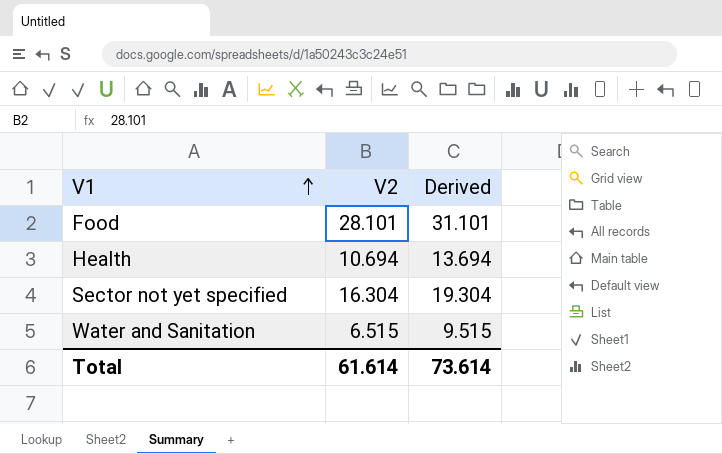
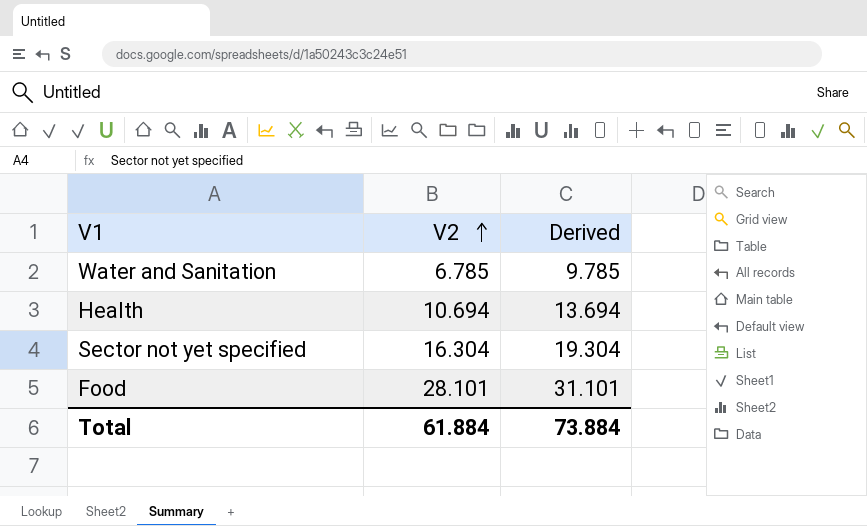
row order: V1 ascending -> V2 ascending
Water and Sanitation | V2: 6.515 -> 6.785
Water and Sanitation | Derived: 9.515 -> 9.785
Total | V2: 61.614 -> 61.884
Total | Derived: 73.614 -> 73.884

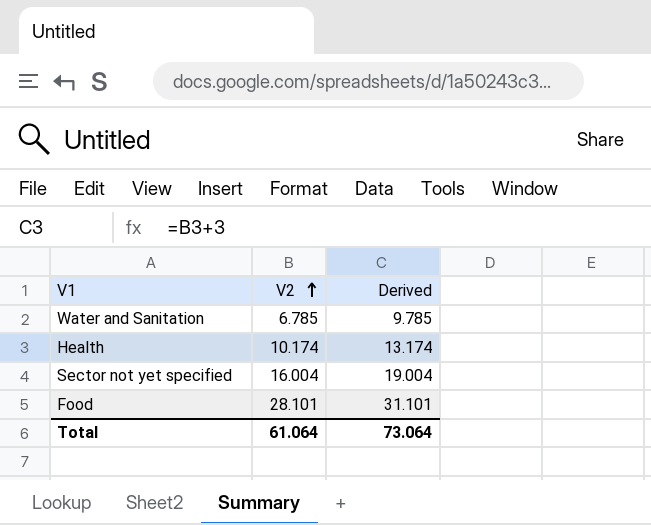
Health | V2: 10.694 -> 10.174
Health | Derived: 13.694 -> 13.174
Sector not yet specified | V2: 16.304 -> 16.004
Sector not yet specified | Derived: 19.304 -> 19.004
Total | V2: 61.884 -> 61.064
Total | Derived: 73.884 -> 73.064

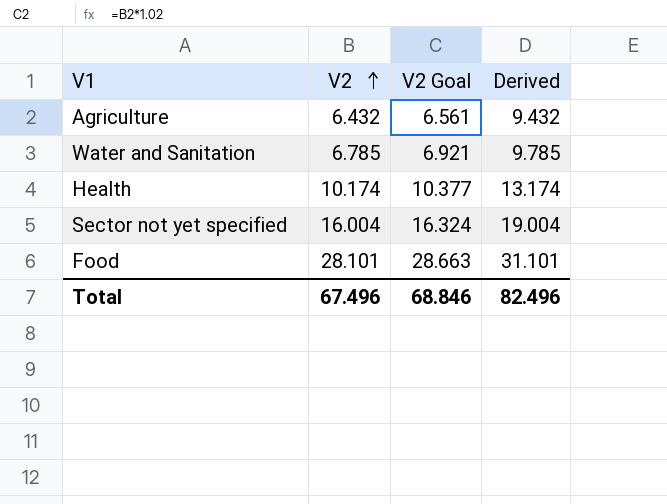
column V2 Goal | formula: none -> [V2] * 1.02
row Agriculture: none -> 6.432 | 6.561 | 9.432
Total | V2: 61.064 -> 67.496
Total | Derived: 73.064 -> 82.496

